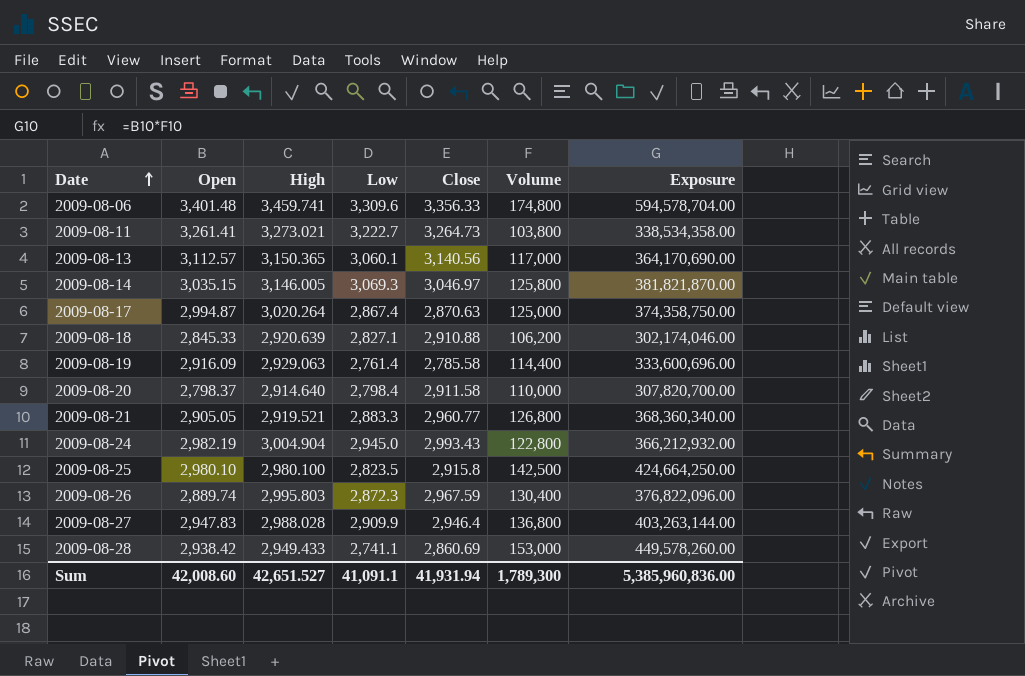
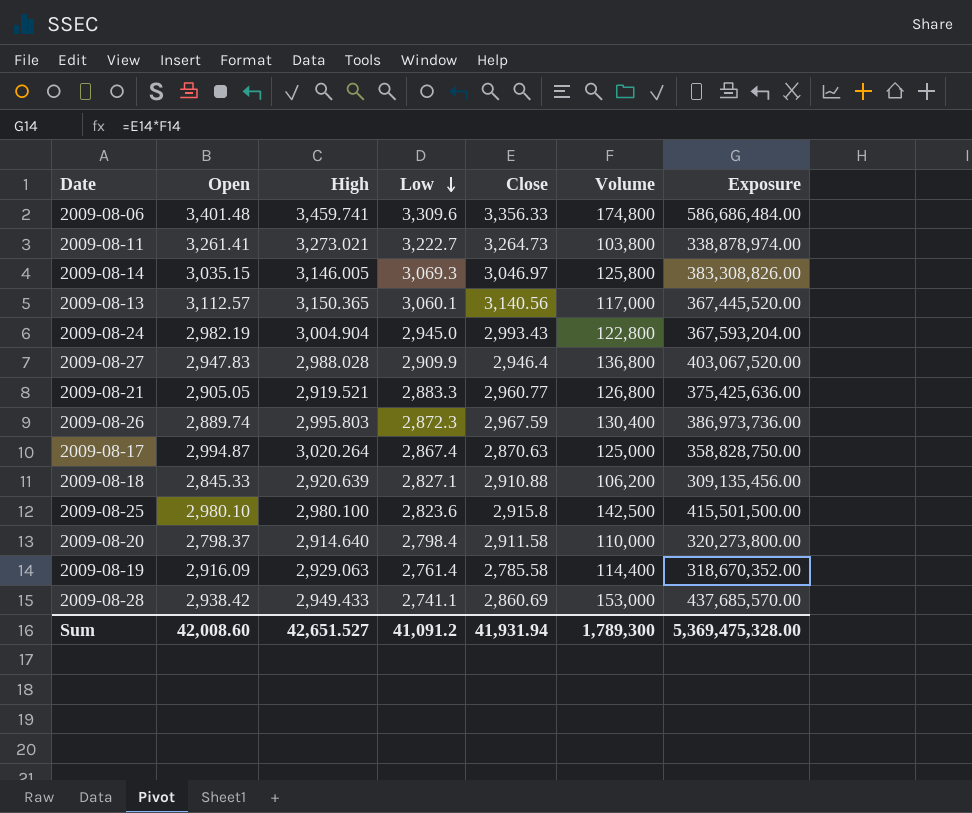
row order: Date ascending -> Low descending
column Exposure | formula: [Open] * [Volume] -> [Close] * [Volume]
2009-08-25 | Low: 2,823.5 -> 2,823.6
Sum | Low: 41,091.1 -> 41,091.2
Sum | Exposure: 5,385,960,836.00 -> 5,369,475,328.00

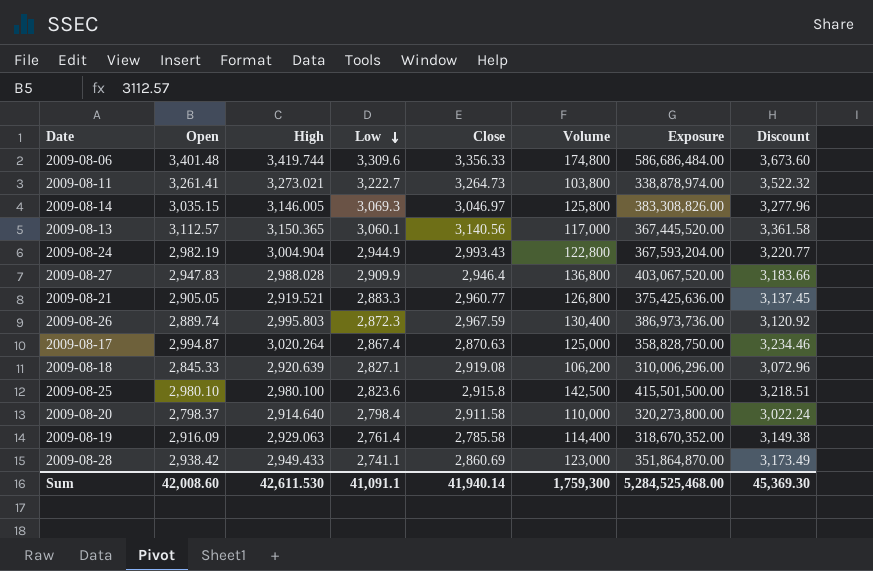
column Discount | formula: none -> [Open] * 1.08
2009-08-06 | High: 3,459.741 -> 3,419.744
2009-08-24 | Low: 2,945.0 -> 2,944.9
2009-08-18 | Close: 2,910.88 -> 2,919.08
2009-08-18 | Exposure: 309,135,456.00 -> 310,006,296.00
2009-08-28 | Volume: 153,000 -> 123,000
2009-08-28 | Exposure: 437,685,570.00 -> 351,864,870.00
Sum | High: 42,651.527 -> 42,611.530
Sum | Low: 41,091.2 -> 41,091.1
Sum | Close: 41,931.94 -> 41,940.14
Sum | Volume: 1,789,300 -> 1,759,300
Sum | Exposure: 5,369,475,328.00 -> 5,284,525,468.00

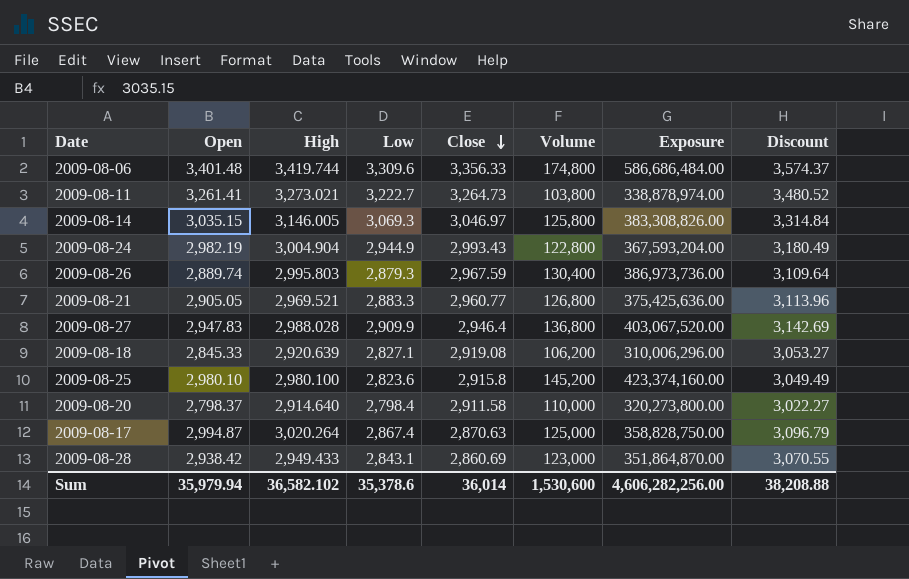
row order: Low descending -> Close descending
column Discount | formula: [Open] * 1.08 -> [Low] * 1.08
row 2009-08-13: 3,112.57 | 3,150.365 | 3,060.1 | 3,140.56 | 117,000 | 367,445,520.00 | 3,361.58 -> none
row 2009-08-19: 2,916.09 | 2,929.063 | 2,761.4 | 2,785.58 | 114,400 | 318,670,352.00 | 3,149.38 -> none
2009-08-26 | Low: 2,872.3 -> 2,879.3
2009-08-21 | High: 2,919.521 -> 2,969.521
2009-08-25 | Volume: 142,500 -> 145,200
2009-08-25 | Exposure: 415,501,500.00 -> 423,374,160.00
2009-08-28 | Low: 2,741.1 -> 2,843.1
Sum | Open: 42,008.60 -> 35,979.94
Sum | High: 42,611.530 -> 36,582.102
Sum | Low: 41,091.1 -> 35,378.6
Sum | Close: 41,940.14 -> 36,014
Sum | Volume: 1,759,300 -> 1,530,600
Sum | Exposure: 5,284,525,468.00 -> 4,606,282,256.00
Sum | Discount: 45,369.30 -> 38,208.88

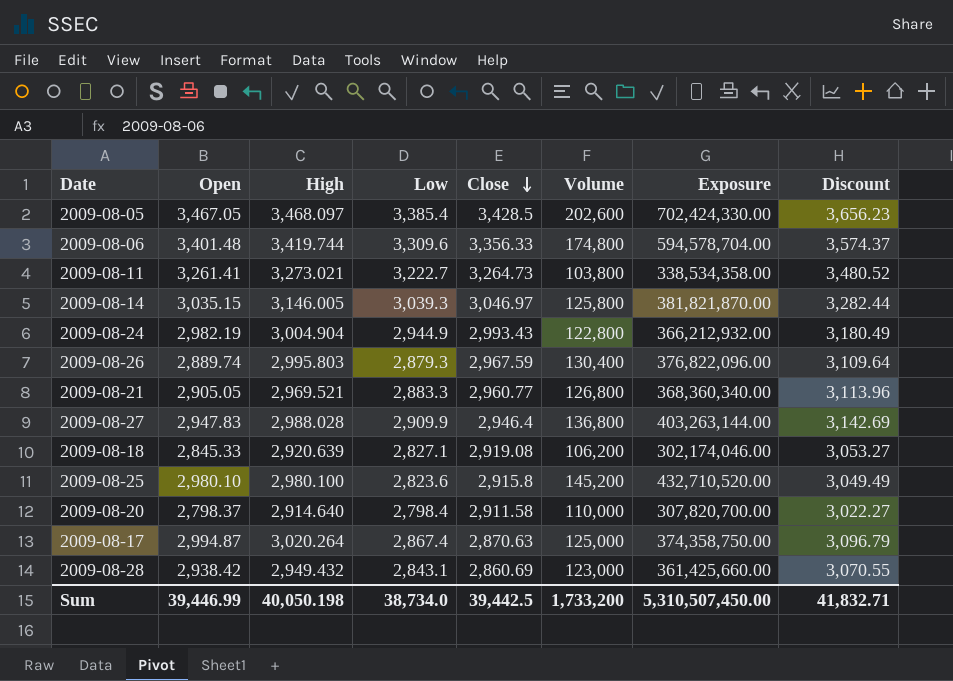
column Exposure | formula: [Close] * [Volume] -> [Open] * [Volume]
row 2009-08-05: none -> 3,467.05 | 3,468.097 | 3,385.4 | 3,428.5 | 202,600 | 702,424,330.00 | 3,656.23
2009-08-14 | Low: 3,069.3 -> 3,039.3
2009-08-14 | Discount: 3,314.84 -> 3,282.44
2009-08-28 | High: 2,949.433 -> 2,949.432
Sum | Open: 35,979.94 -> 39,446.99
Sum | High: 36,582.102 -> 40,050.198
Sum | Low: 35,378.6 -> 38,734.0
Sum | Close: 36,014 -> 39,442.5
Sum | Volume: 1,530,600 -> 1,733,200
Sum | Exposure: 4,606,282,256.00 -> 5,310,507,450.00
Sum | Discount: 38,208.88 -> 41,832.71

